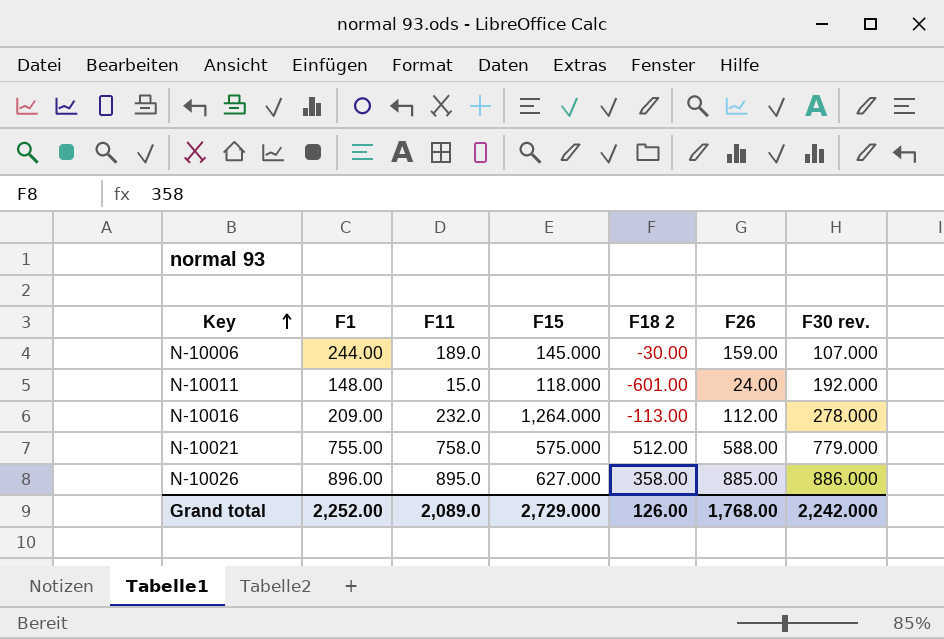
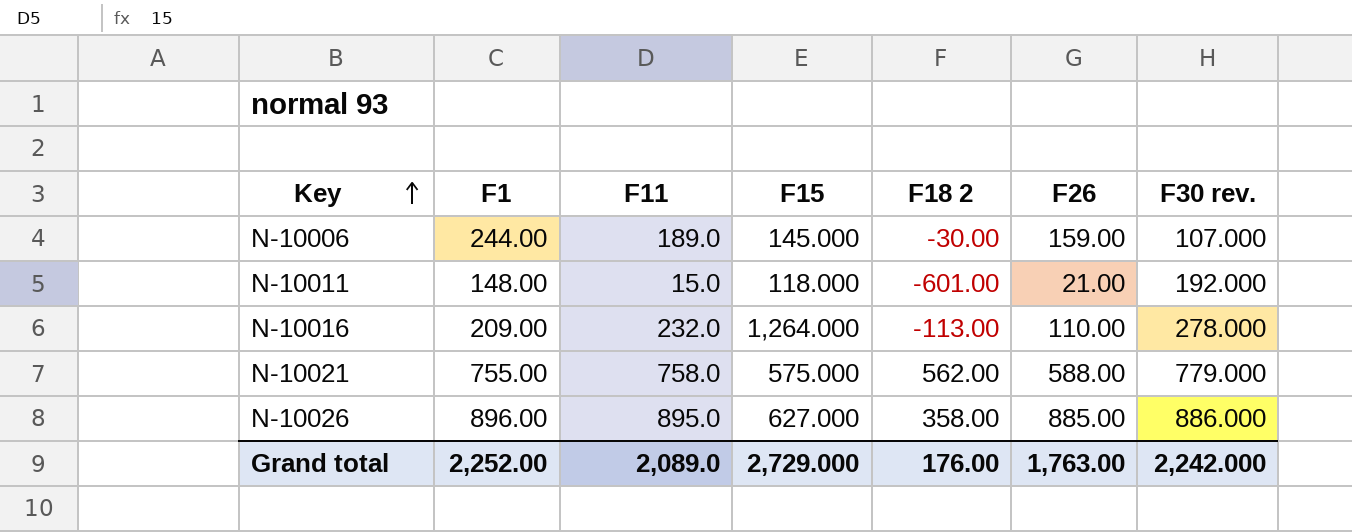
N-10011 | F26: 24.00 -> 21.00
N-10016 | F26: 112.00 -> 110.00
N-10021 | F18 2: 512.00 -> 562.00
Grand total | F18 2: 126.00 -> 176.00
Grand total | F26: 1,768.00 -> 1,763.00

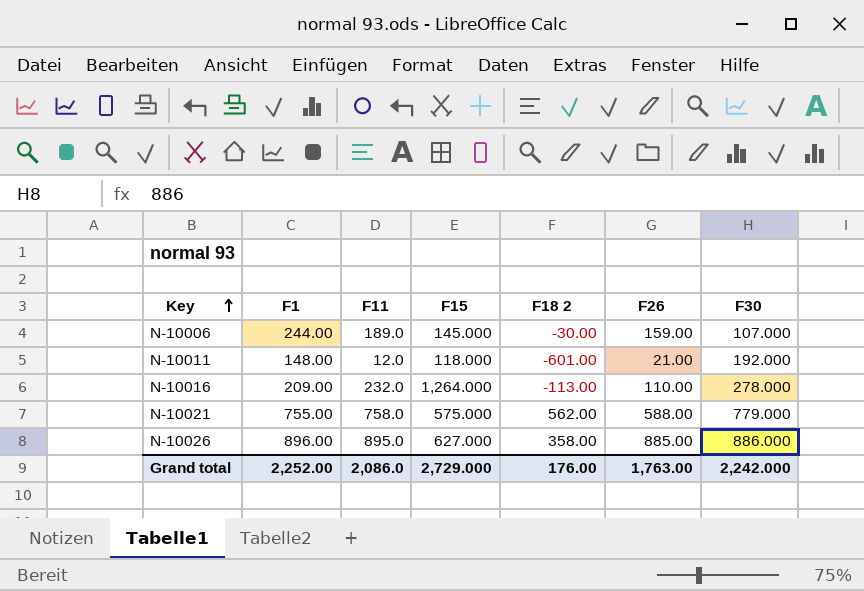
column name: F30 rev. -> F30
N-10011 | F11: 15.0 -> 12.0
Grand total | F11: 2,089.0 -> 2,086.0

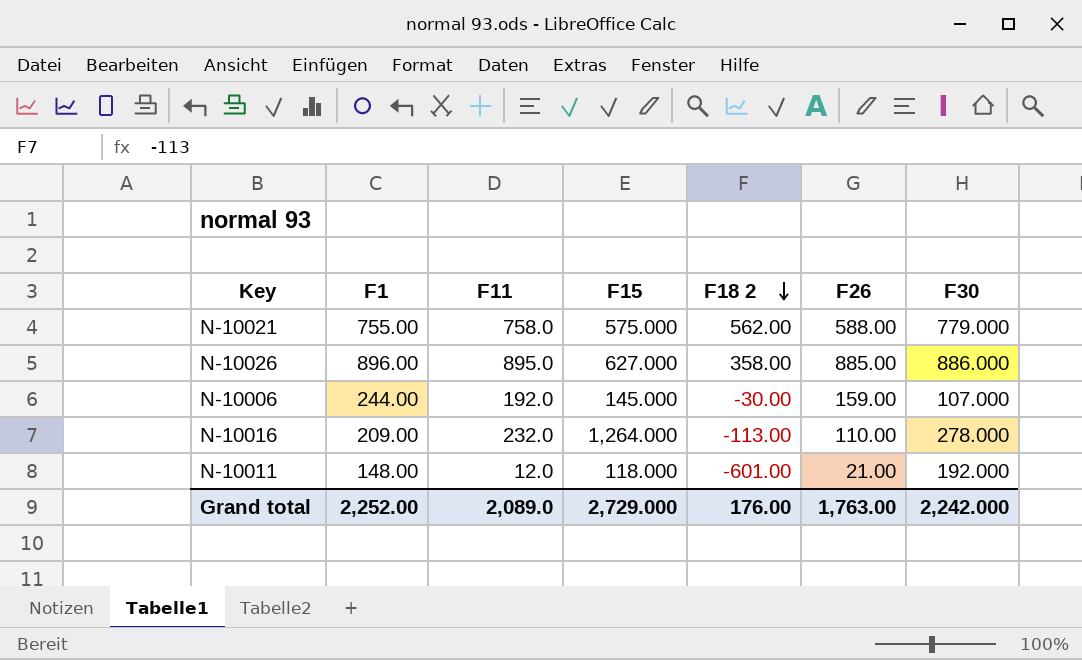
row order: Key ascending -> F18 2 descending
N-10006 | F11: 189.0 -> 192.0
Grand total | F11: 2,086.0 -> 2,089.0

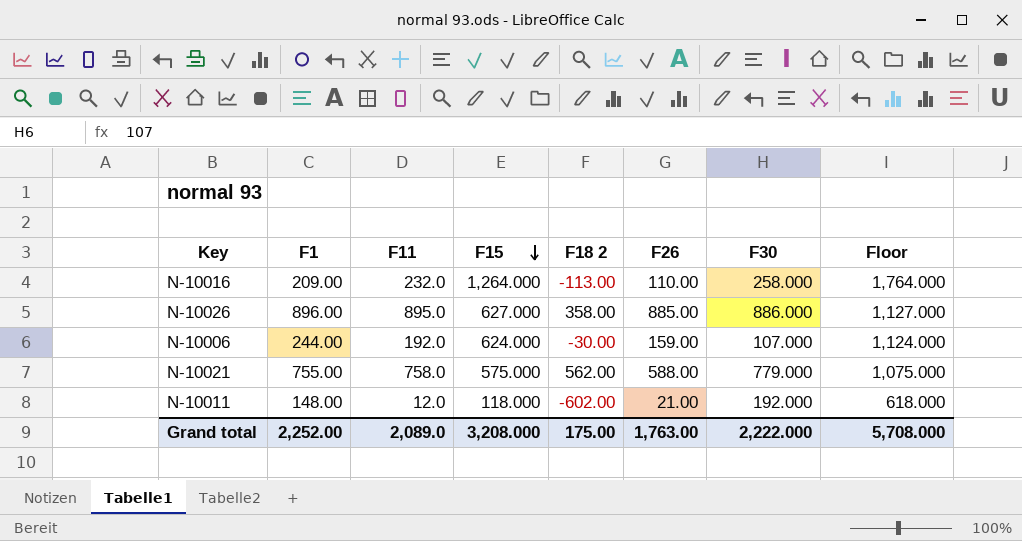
row order: F18 2 descending -> F15 descending
column Floor | formula: none -> [F15] + 500
N-10016 | F30: 278.000 -> 258.000
N-10006 | F15: 145.000 -> 624.000
N-10011 | F18 2: -601.00 -> -602.00
Grand total | F15: 2,729.000 -> 3,208.000
Grand total | F18 2: 176.00 -> 175.00
Grand total | F30: 2,242.000 -> 2,222.000

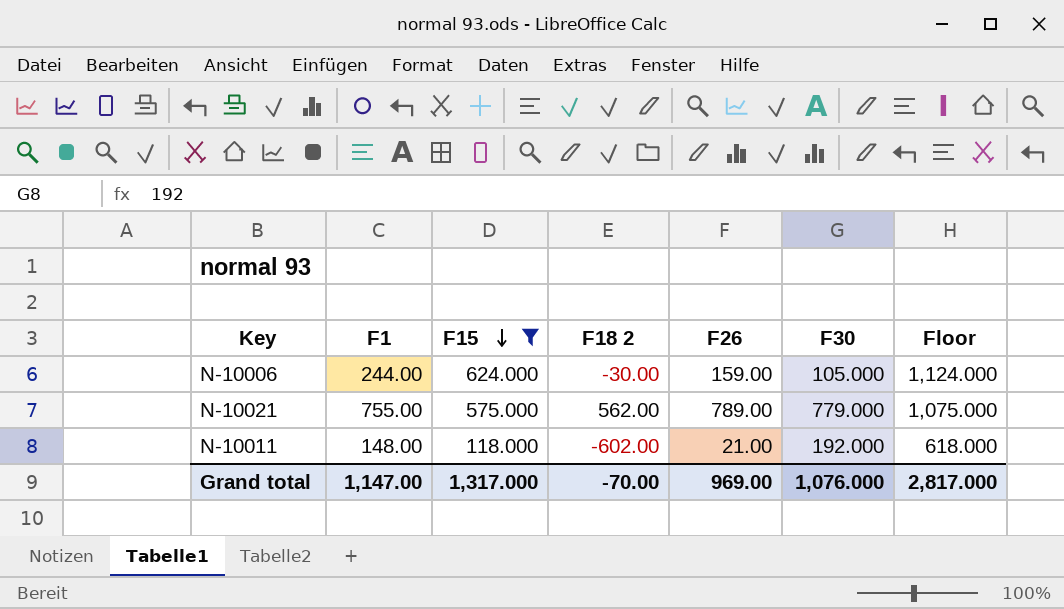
filter: none -> F15 <= 624.000
column F11 | position: 3 -> none
N-10006 | F30: 107.000 -> 105.000
N-10021 | F26: 588.00 -> 789.00
Grand total | F1: 2,252.00 -> 1,147.00
Grand total | F15: 3,208.000 -> 1,317.000
Grand total | F18 2: 175.00 -> -70.00
Grand total | F26: 1,763.00 -> 969.00
Grand total | F30: 2,222.000 -> 1,076.000
Grand total | Floor: 5,708.000 -> 2,817.000

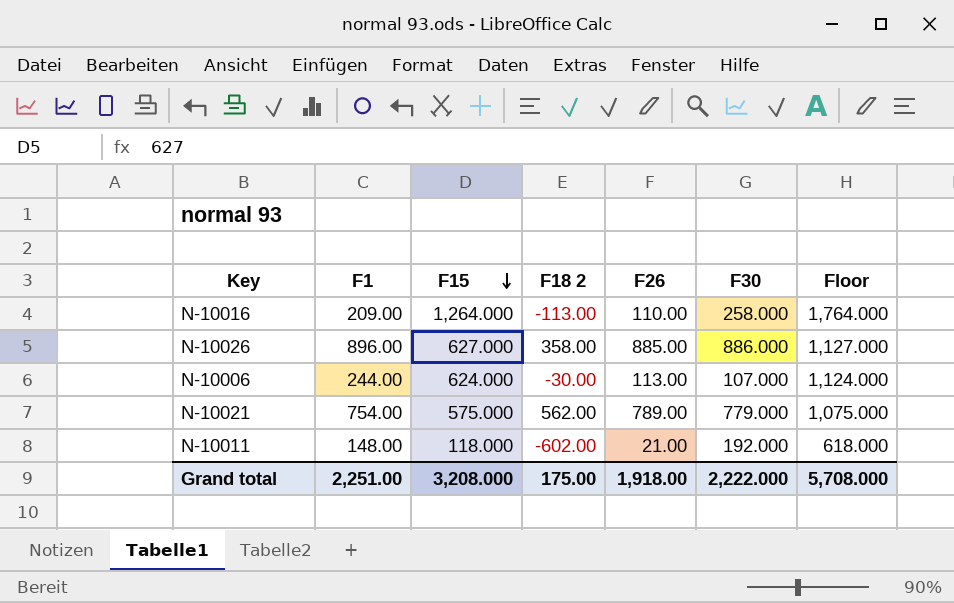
filter: F15 <= 624.000 -> none
N-10006 | F26: 159.00 -> 113.00
N-10006 | F30: 105.000 -> 107.000
N-10021 | F1: 755.00 -> 754.00
Grand total | F1: 1,147.00 -> 2,251.00
Grand total | F15: 1,317.000 -> 3,208.000
Grand total | F18 2: -70.00 -> 175.00
Grand total | F26: 969.00 -> 1,918.00
Grand total | F30: 1,076.000 -> 2,222.000
Grand total | Floor: 2,817.000 -> 5,708.000

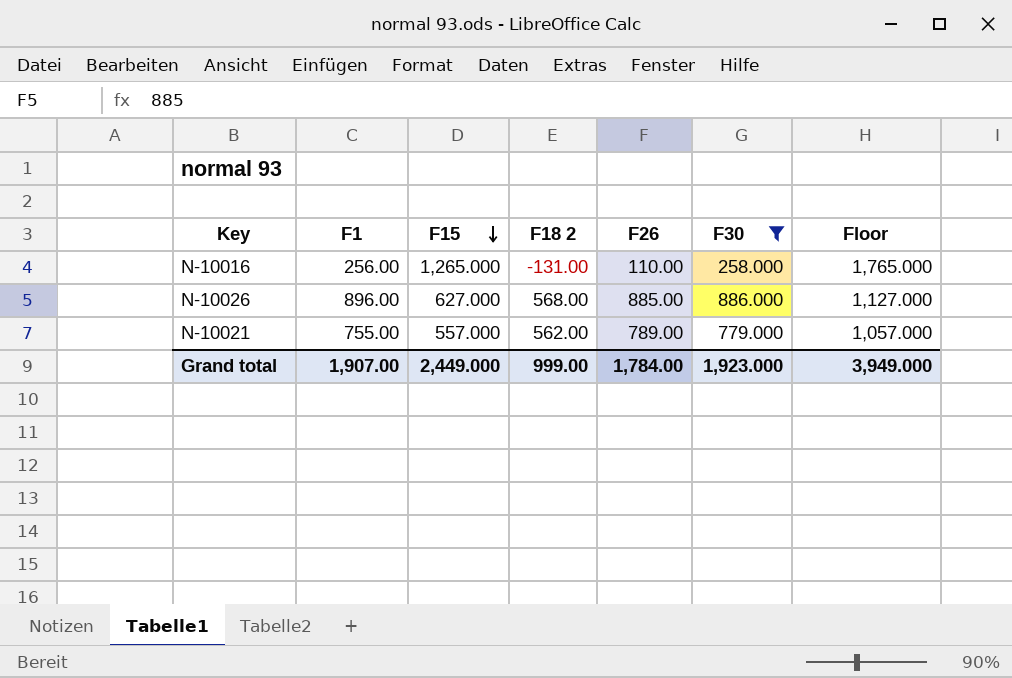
filter: none -> F30 >= 258.000
N-10016 | F1: 209.00 -> 256.00
N-10016 | F15: 1,264.000 -> 1,265.000
N-10016 | F18 2: -113.00 -> -131.00
N-10016 | Floor: 1,764.000 -> 1,765.000
N-10026 | F18 2: 358.00 -> 568.00
N-10021 | F1: 754.00 -> 755.00
N-10021 | F15: 575.000 -> 557.000
N-10021 | Floor: 1,075.000 -> 1,057.000
Grand total | F1: 2,251.00 -> 1,907.00
Grand total | F15: 3,208.000 -> 2,449.000
Grand total | F18 2: 175.00 -> 999.00
Grand total | F26: 1,918.00 -> 1,784.00
Grand total | F30: 2,222.000 -> 1,923.000
Grand total | Floor: 5,708.000 -> 3,949.000

